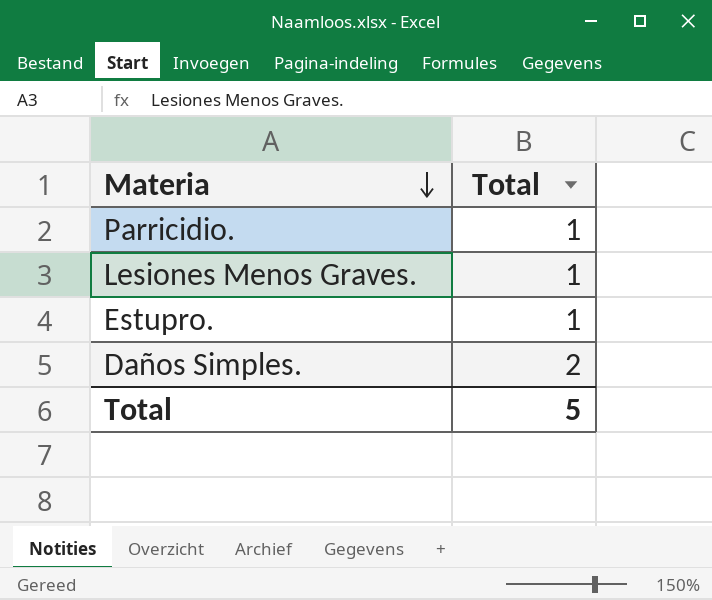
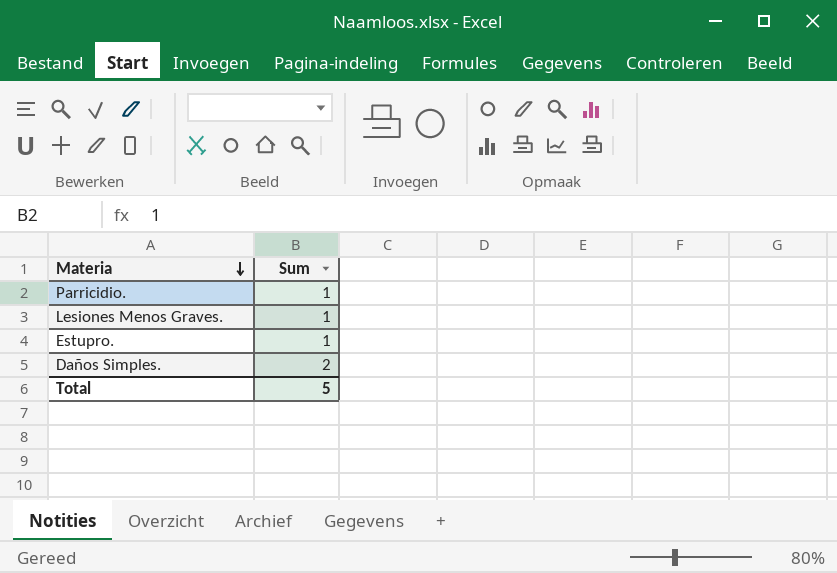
column name: Total -> Sum

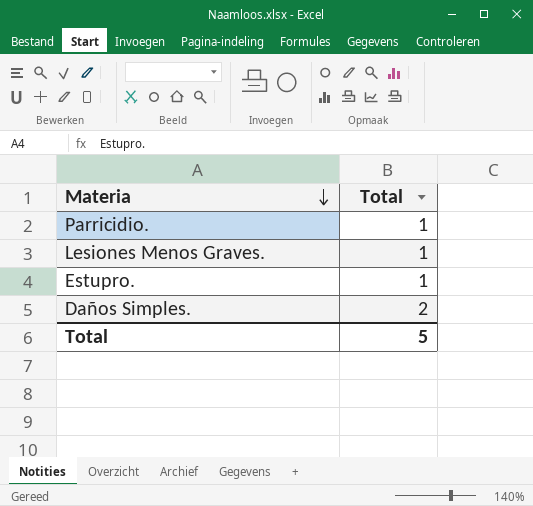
column name: Sum -> Total

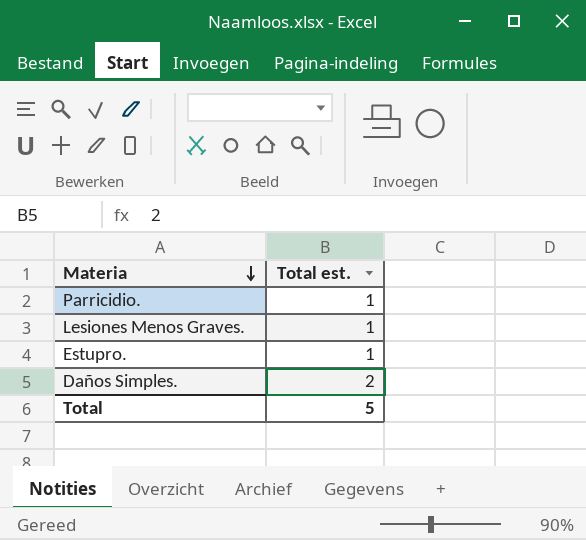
column name: Total -> Total est.

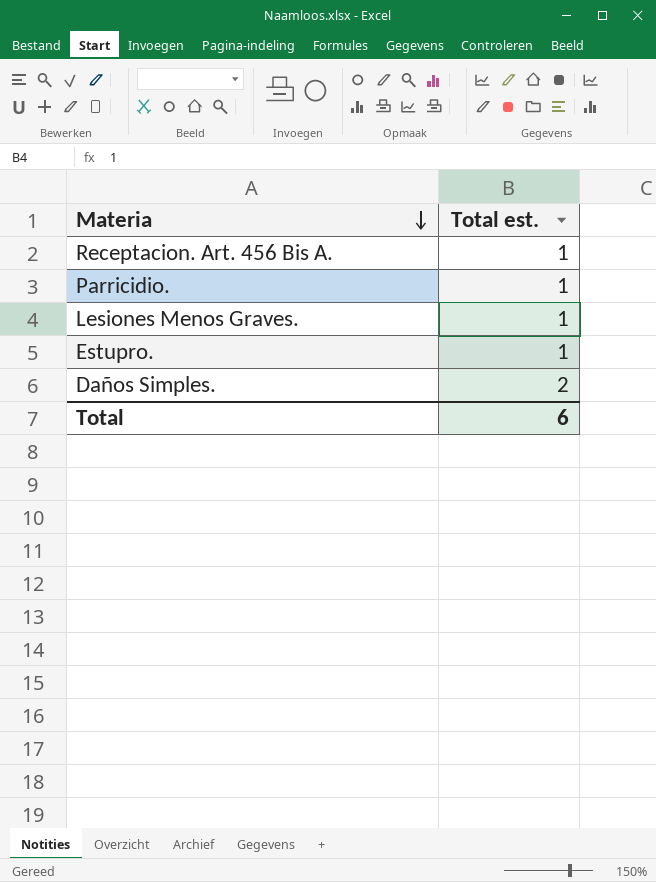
row Receptacion. Art. 456 Bis A.: none -> 1
Total | Total est.: 5 -> 6

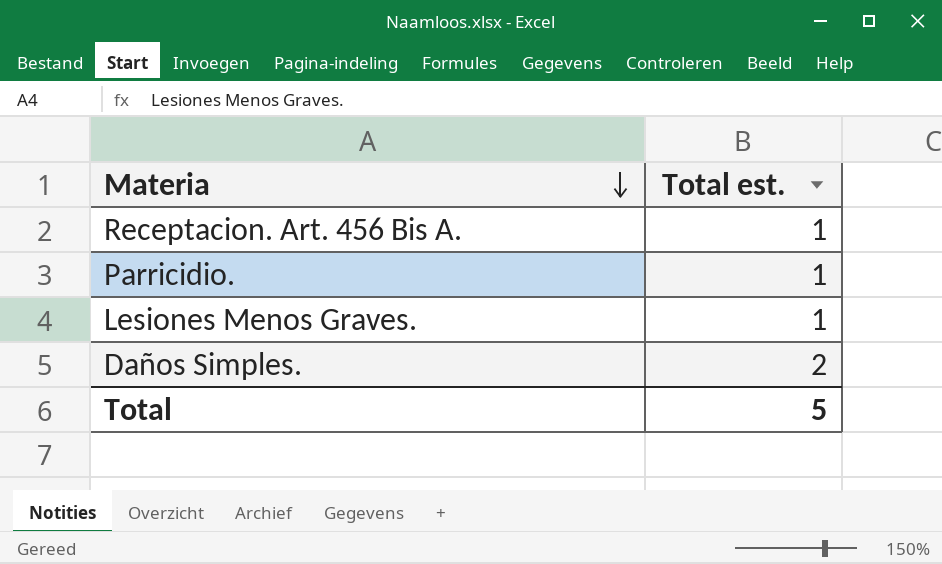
row Estupro.: 1 -> none
Total | Total est.: 6 -> 5

